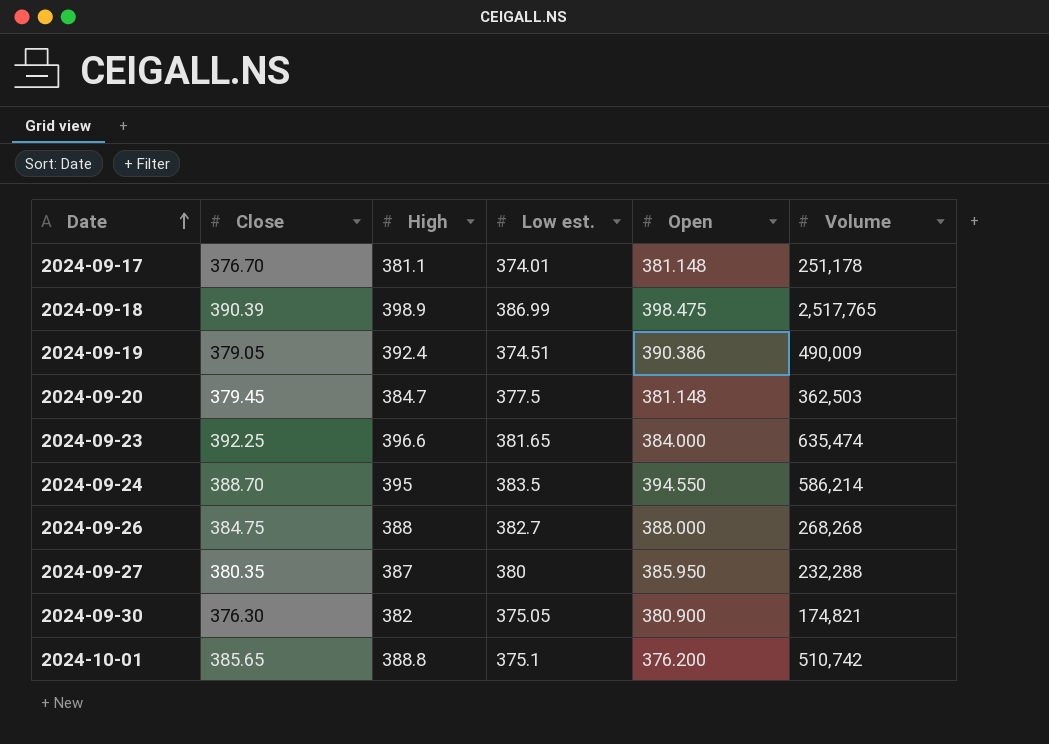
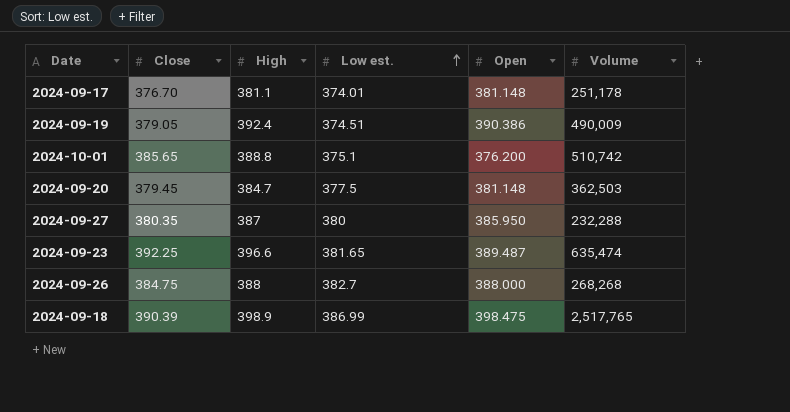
row order: Date ascending -> Low est. ascending
row 2024-09-24: 388.70 | 395 | 383.5 | 394.550 | 586,214 -> none
row 2024-09-30: 376.30 | 382 | 375.05 | 380.900 | 174,821 -> none
2024-09-23 | Open: 384.000 -> 389.487

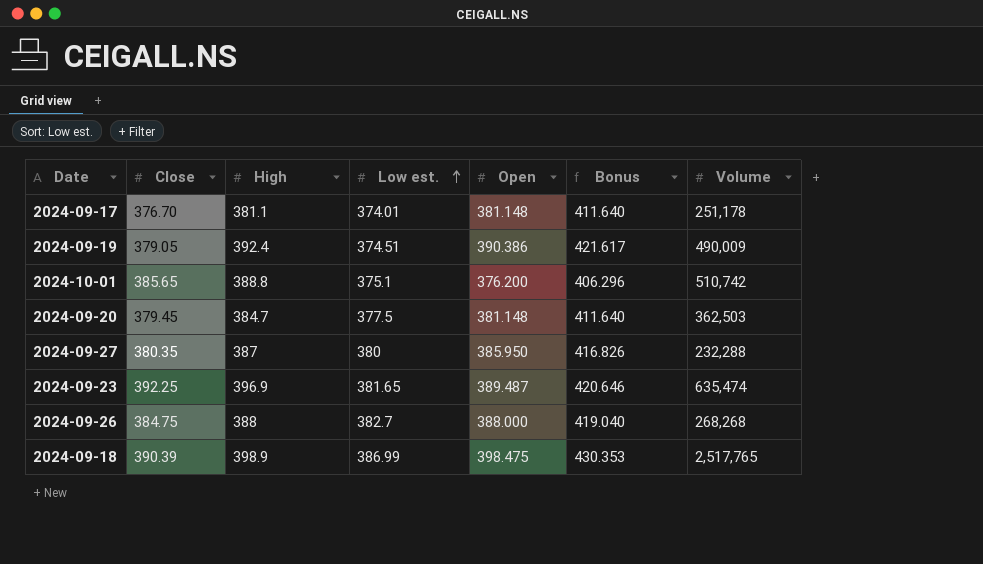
column Bonus | formula: none -> [Open] * 1.08
2024-09-23 | High: 396.6 -> 396.9

